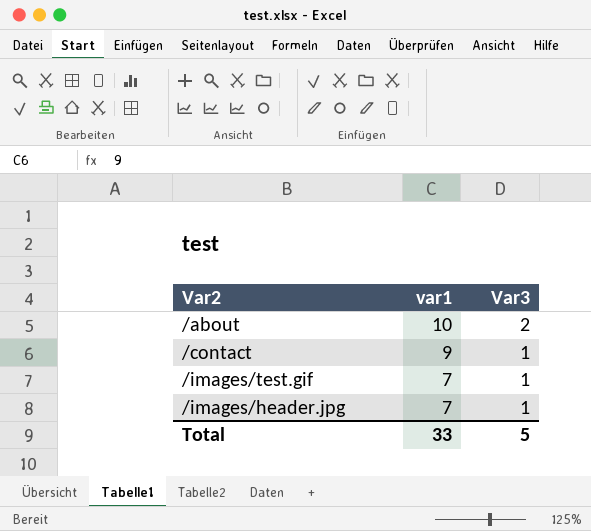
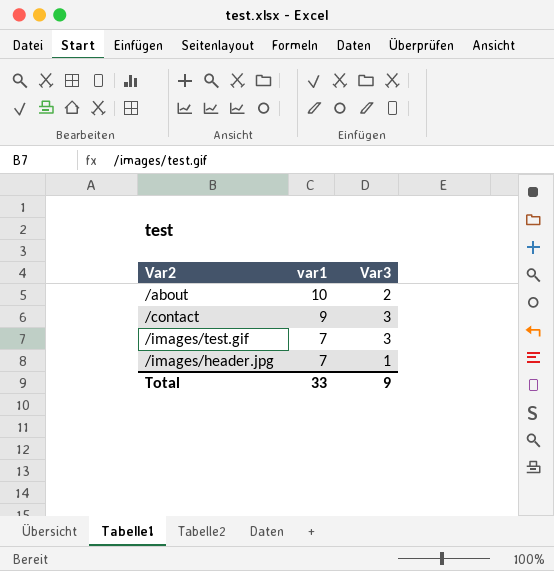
/contact | Var3: 1 -> 3
/images/test.gif | Var3: 1 -> 3
Total | Var3: 5 -> 9

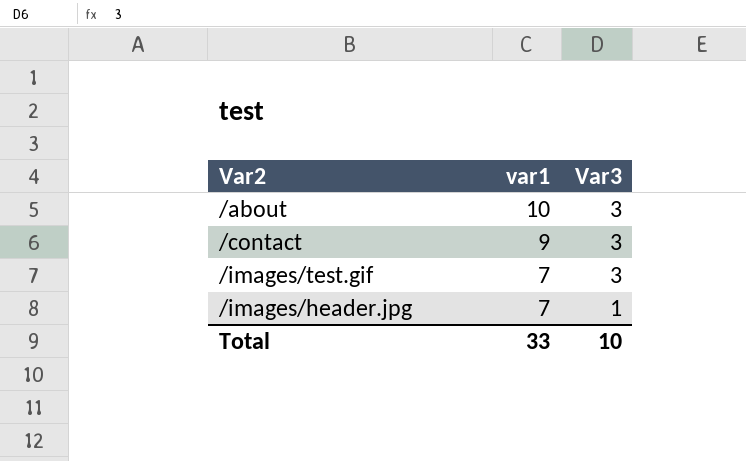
/about | Var3: 2 -> 3
Total | Var3: 9 -> 10

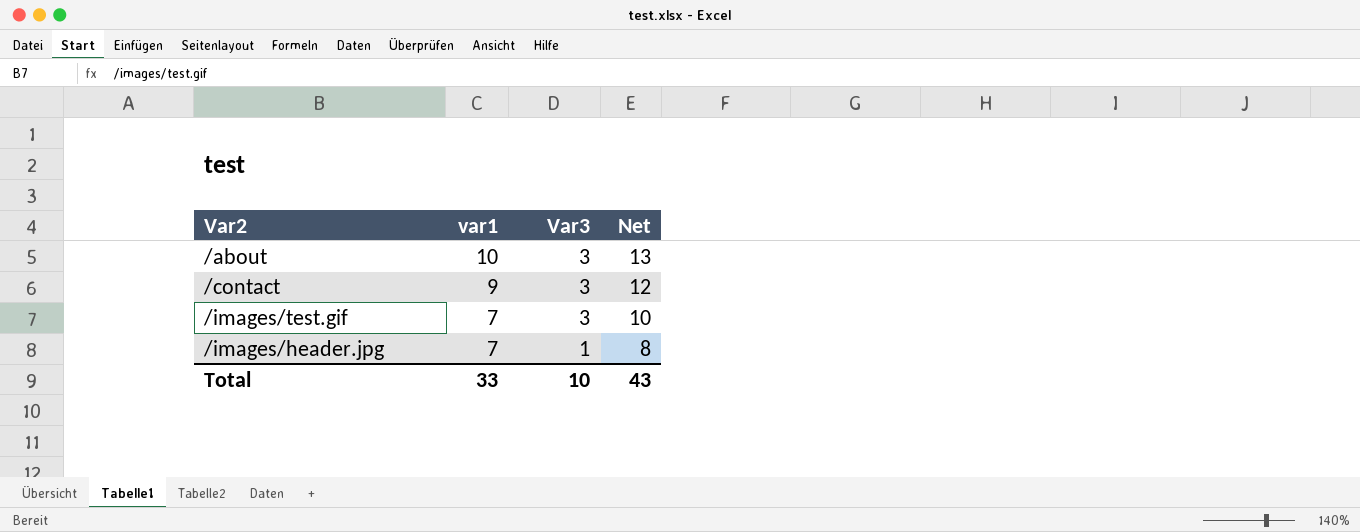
column Net | formula: none -> [var1] + [Var3]

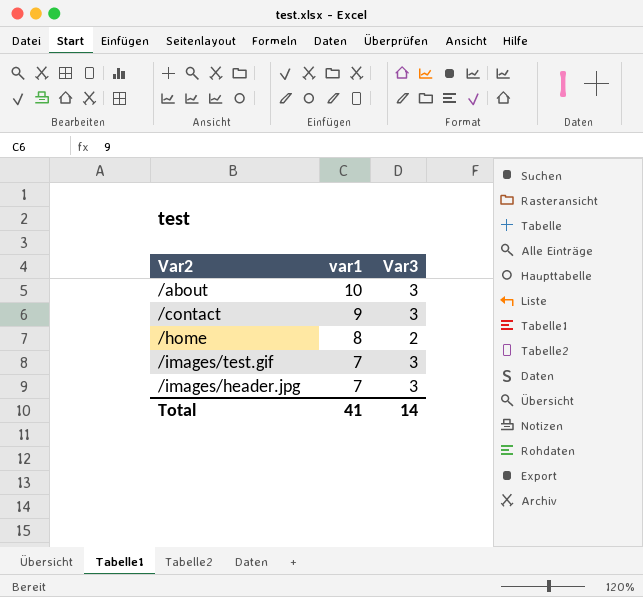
column Net | formula: [var1] + [Var3] -> none
row /home: none -> 8 | 2
/images/header.jpg | Var3: 1 -> 3
Total | var1: 33 -> 41
Total | Var3: 10 -> 14

